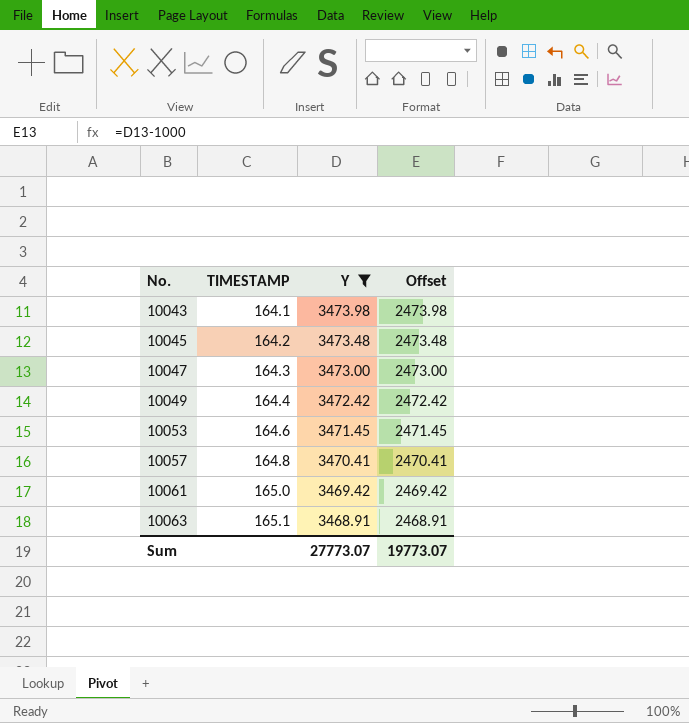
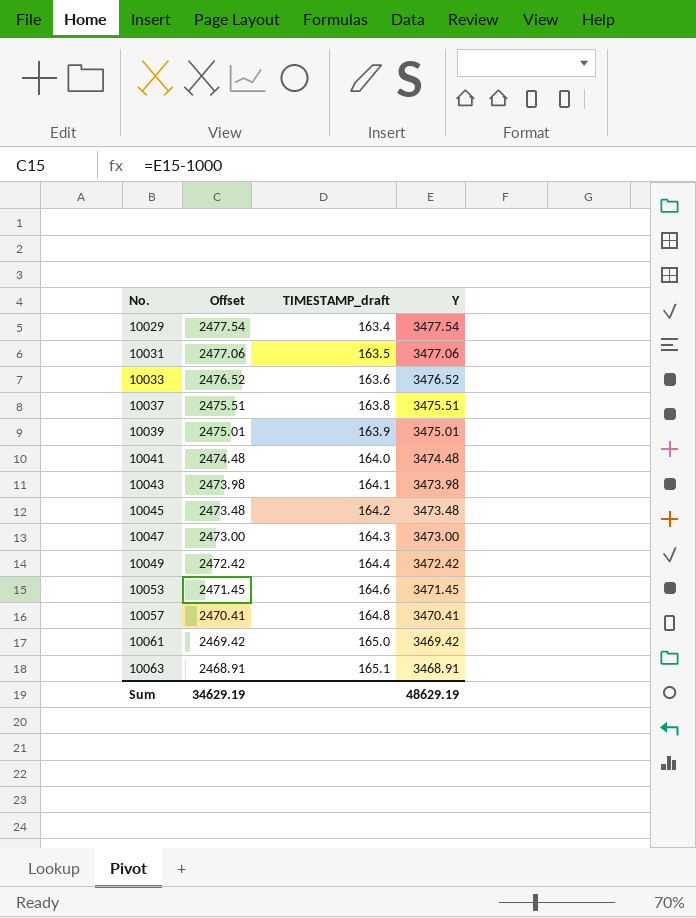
filter: Y <= 3473.98 -> none
column Offset | position: 4 -> 2
column name: TIMESTAMP -> TIMESTAMP_draft
Sum | Offset: 19773.07 -> 34629.19
Sum | Y: 27773.07 -> 48629.19

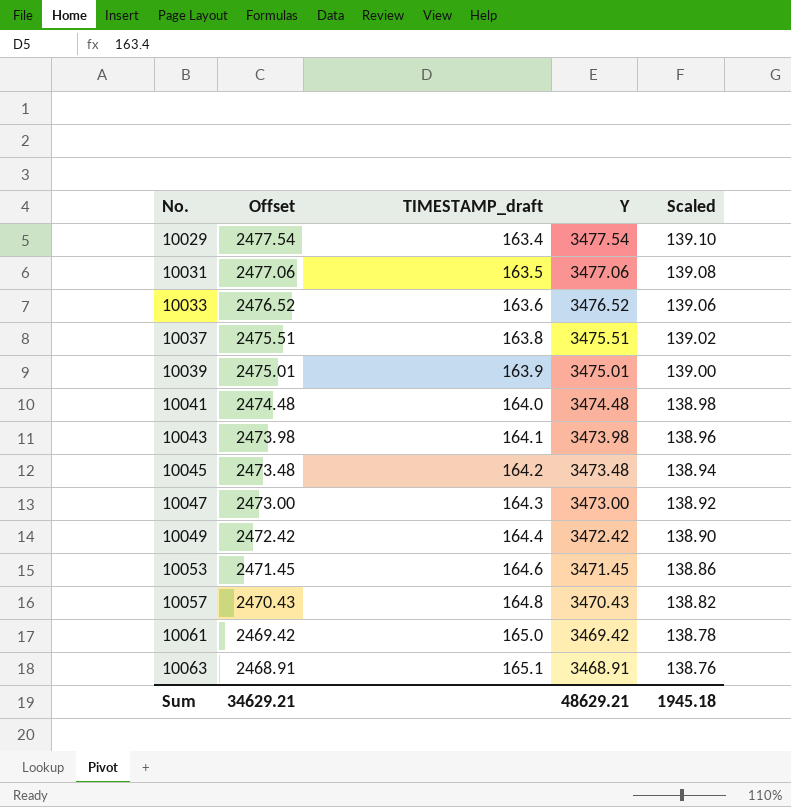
column Scaled | formula: none -> [Y] * 0.04
10057 | Offset: 2470.41 -> 2470.43
10057 | Y: 3470.41 -> 3470.43
Sum | Offset: 34629.19 -> 34629.21
Sum | Y: 48629.19 -> 48629.21

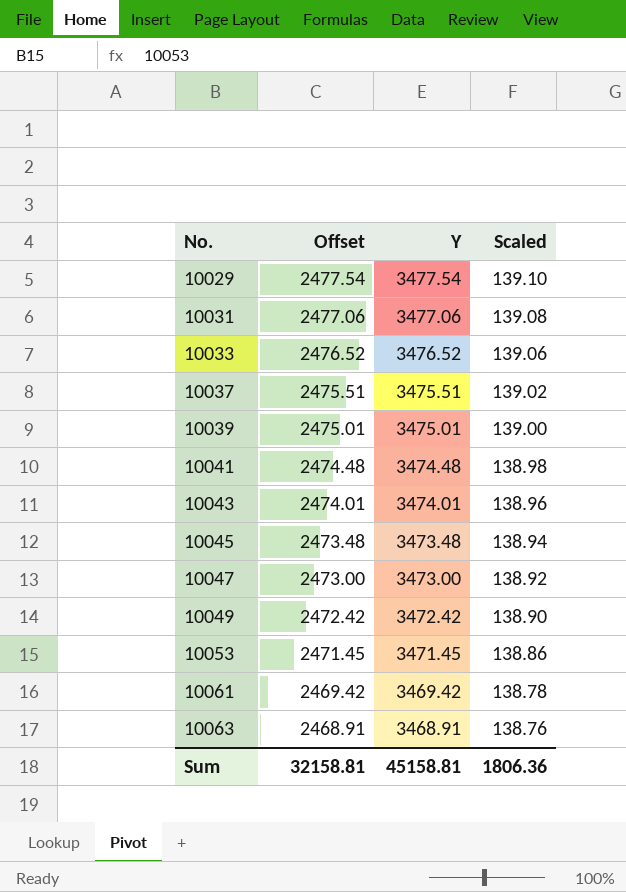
column TIMESTAMP_draft | position: 3 -> none
row 10057: 2470.43 | 164.8 | 3470.43 | 138.82 -> none
10043 | Offset: 2473.98 -> 2474.01
10043 | Y: 3473.98 -> 3474.01
Sum | Offset: 34629.21 -> 32158.81
Sum | Y: 48629.21 -> 45158.81
Sum | Scaled: 1945.18 -> 1806.36

